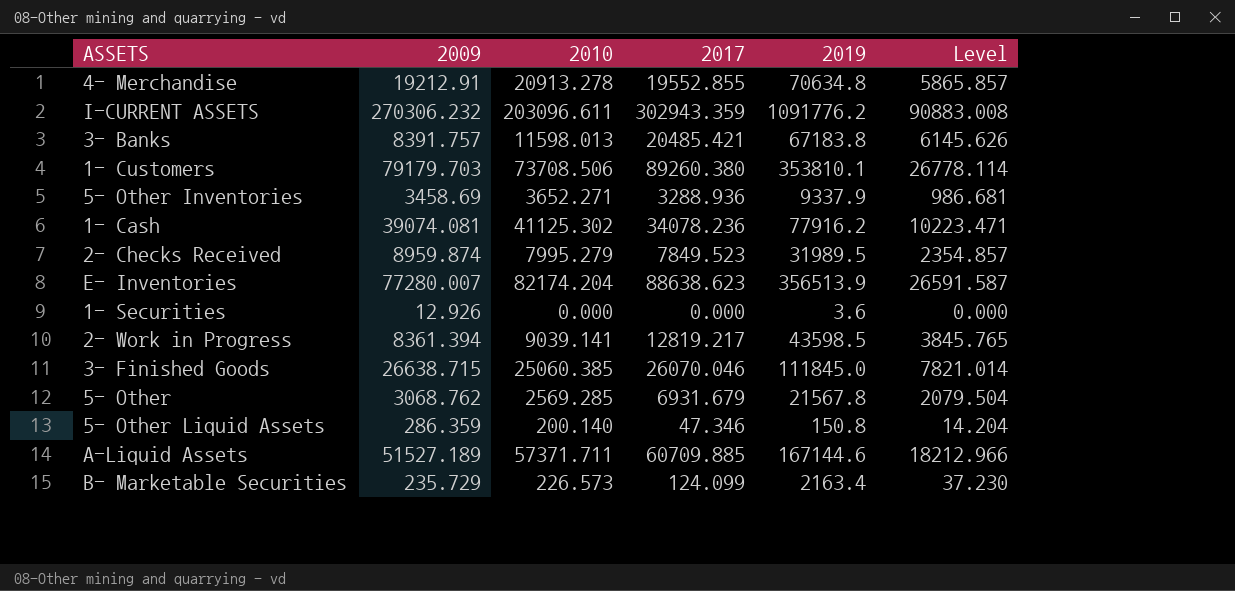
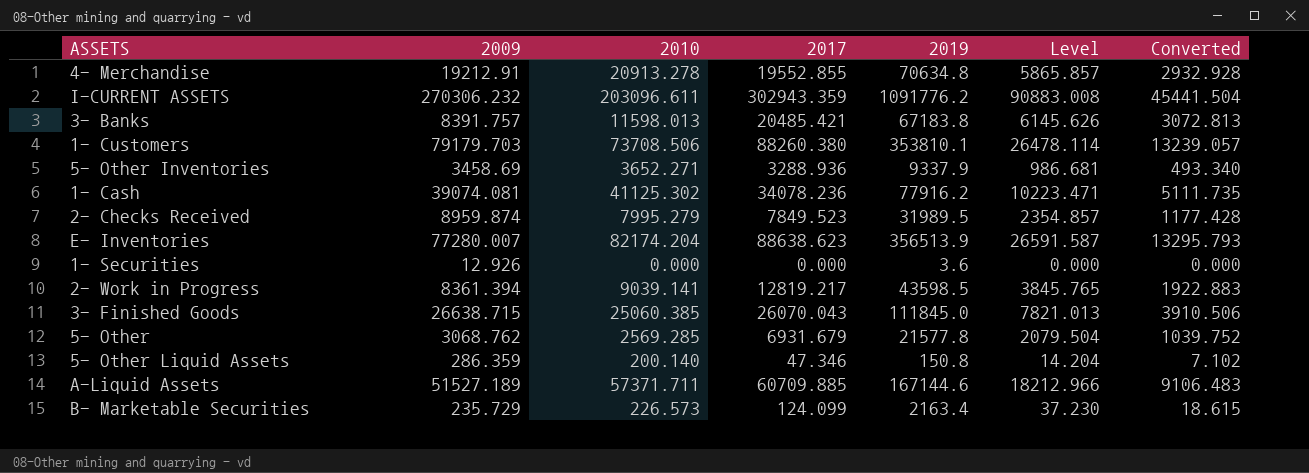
column Converted | formula: none -> [2017] * 0.15
1- Customers | 2017: 89260.380 -> 88260.380
1- Customers | Level: 26778.114 -> 26478.114
3- Finished Goods | 2017: 26070.046 -> 26070.043
3- Finished Goods | Level: 7821.014 -> 7821.013
5- Other | 2019: 21567.8 -> 21577.8

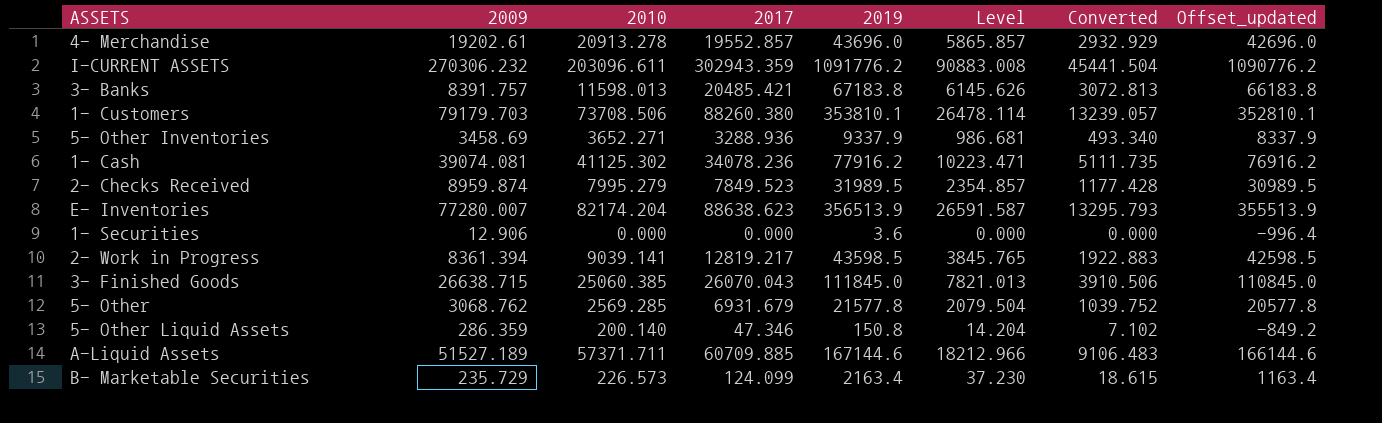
column Offset_updated | formula: none -> [2019] - 1000
4- Merchandise | 2009: 19212.91 -> 19202.61
4- Merchandise | 2017: 19552.855 -> 19552.857
4- Merchandise | 2019: 70634.8 -> 43696.0
4- Merchandise | Converted: 2932.928 -> 2932.929
1- Securities | 2009: 12.926 -> 12.906

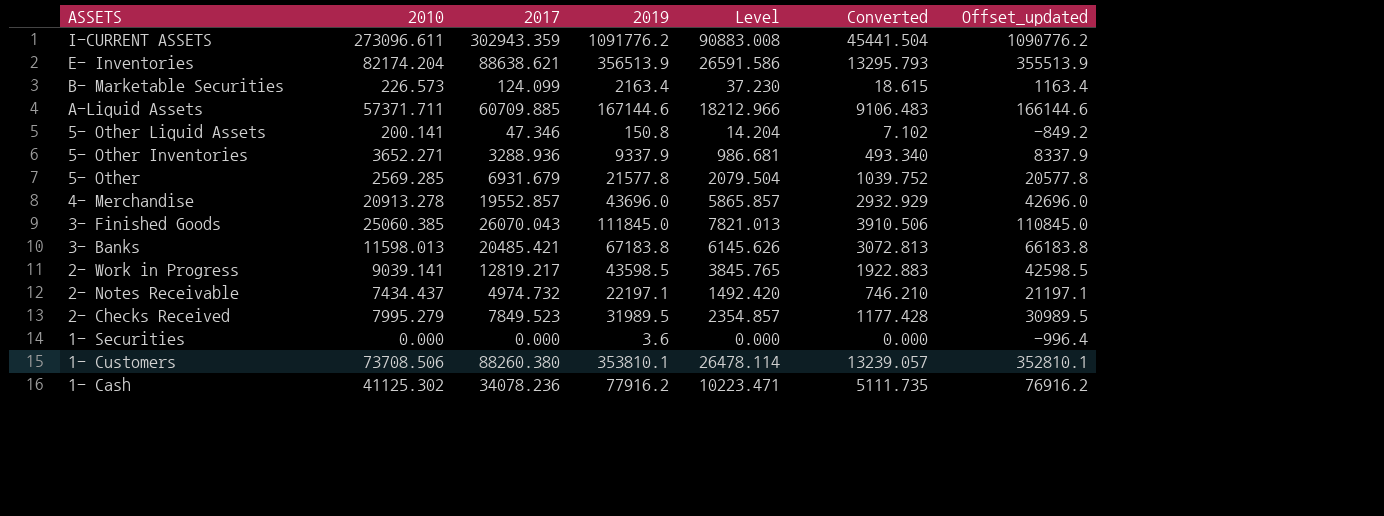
row order: none -> ASSETS descending
column 2009 | position: 2 -> none
I-CURRENT ASSETS | 2010: 203096.611 -> 273096.611
E- Inventories | 2017: 88638.623 -> 88638.621
E- Inventories | Level: 26591.587 -> 26591.586
5- Other Liquid Assets | 2010: 200.140 -> 200.141
row 2- Notes Receivable: none -> 7434.437 | 4974.732 | 22197.1 | 1492.420 | 746.210 | 21197.1

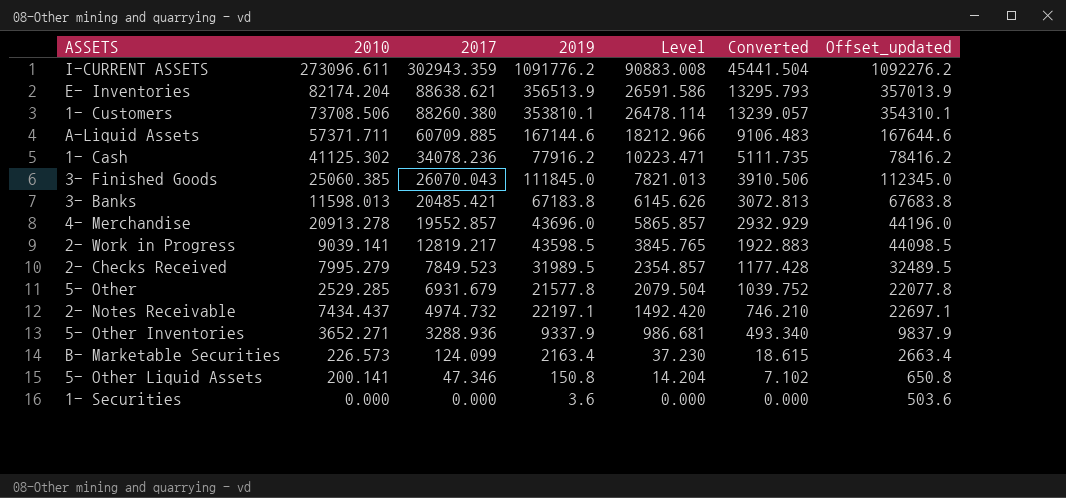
row order: ASSETS descending -> 2017 descending
column Offset_updated | formula: [2019] - 1000 -> [2019] + 500
5- Other | 2010: 2569.285 -> 2529.285

